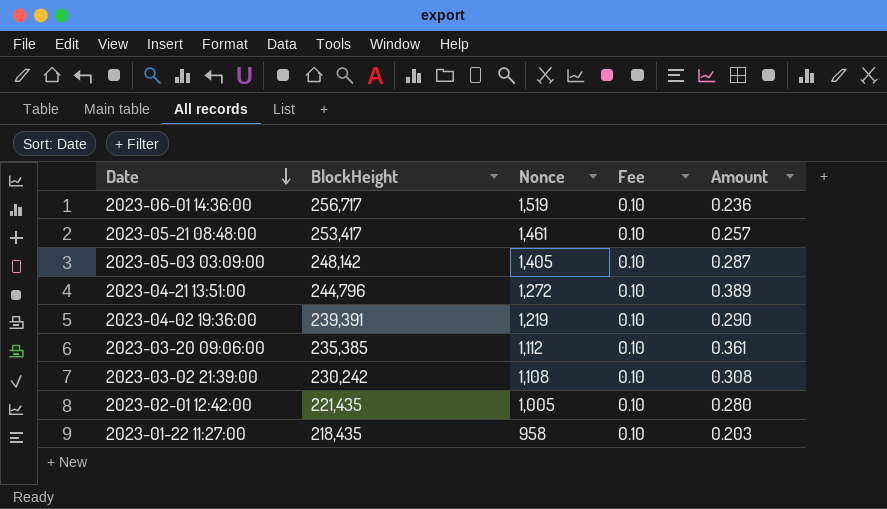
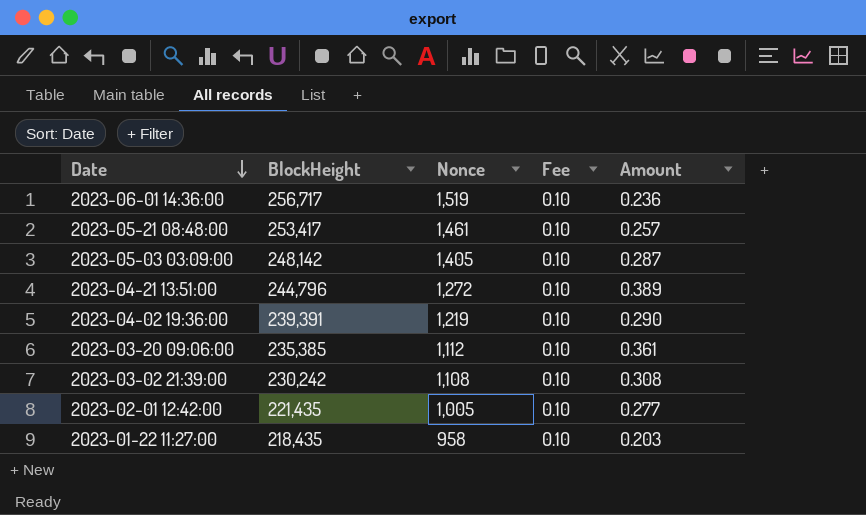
2023-02-01 12:42:00 | Amount: 0.280 -> 0.277

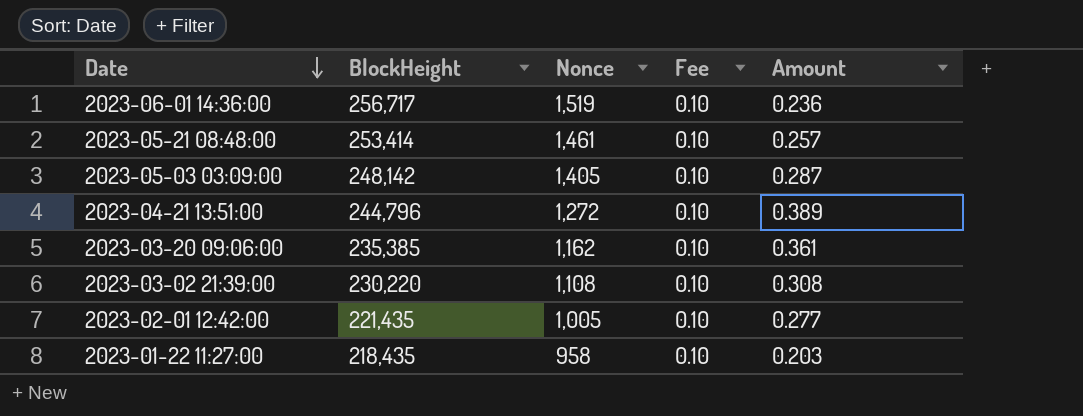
row 2023-04-02 19:36:00: 239,391 | 1,219 | 0.10 | 0.290 -> none
2023-05-21 08:48:00 | BlockHeight: 253,417 -> 253,414
2023-03-20 09:06:00 | Nonce: 1,112 -> 1,162
2023-03-02 21:39:00 | BlockHeight: 230,242 -> 230,220

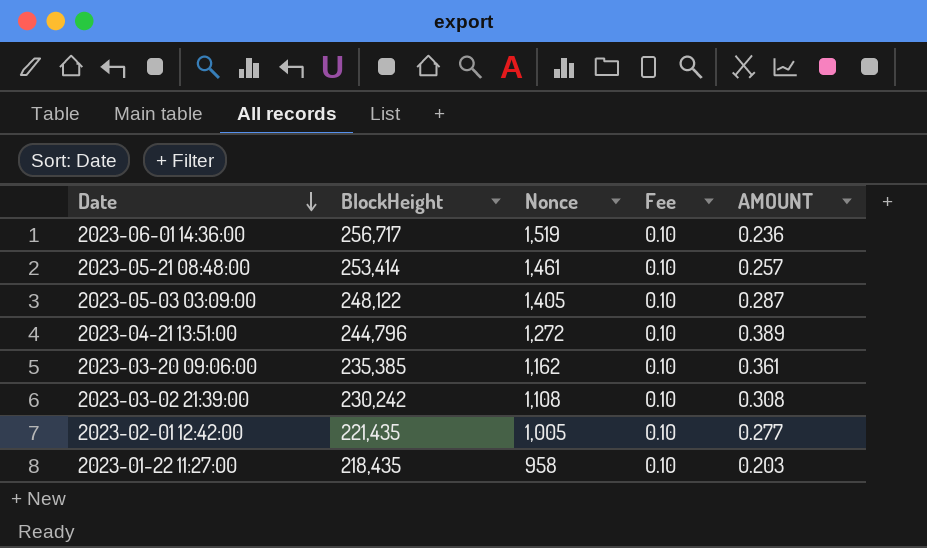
column name: Amount -> AMOUNT
2023-05-03 03:09:00 | BlockHeight: 248,142 -> 248,122
2023-03-02 21:39:00 | BlockHeight: 230,220 -> 230,242

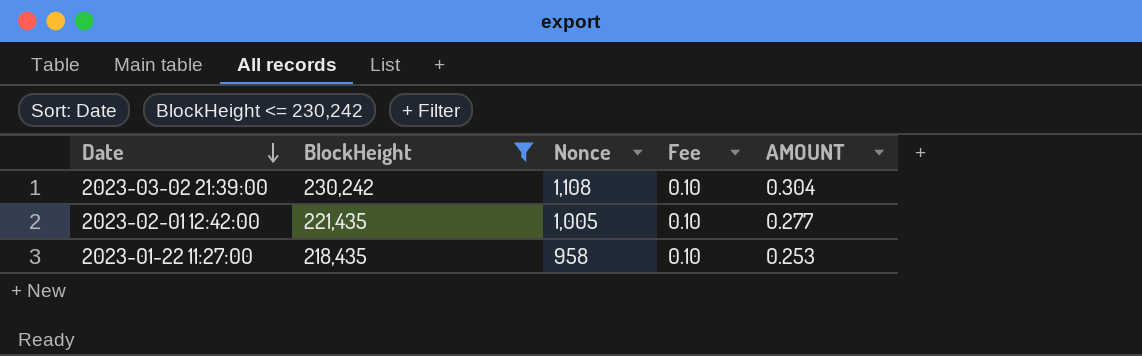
filter: none -> BlockHeight <= 230,242
2023-03-02 21:39:00 | AMOUNT: 0.308 -> 0.304
2023-01-22 11:27:00 | AMOUNT: 0.203 -> 0.253

